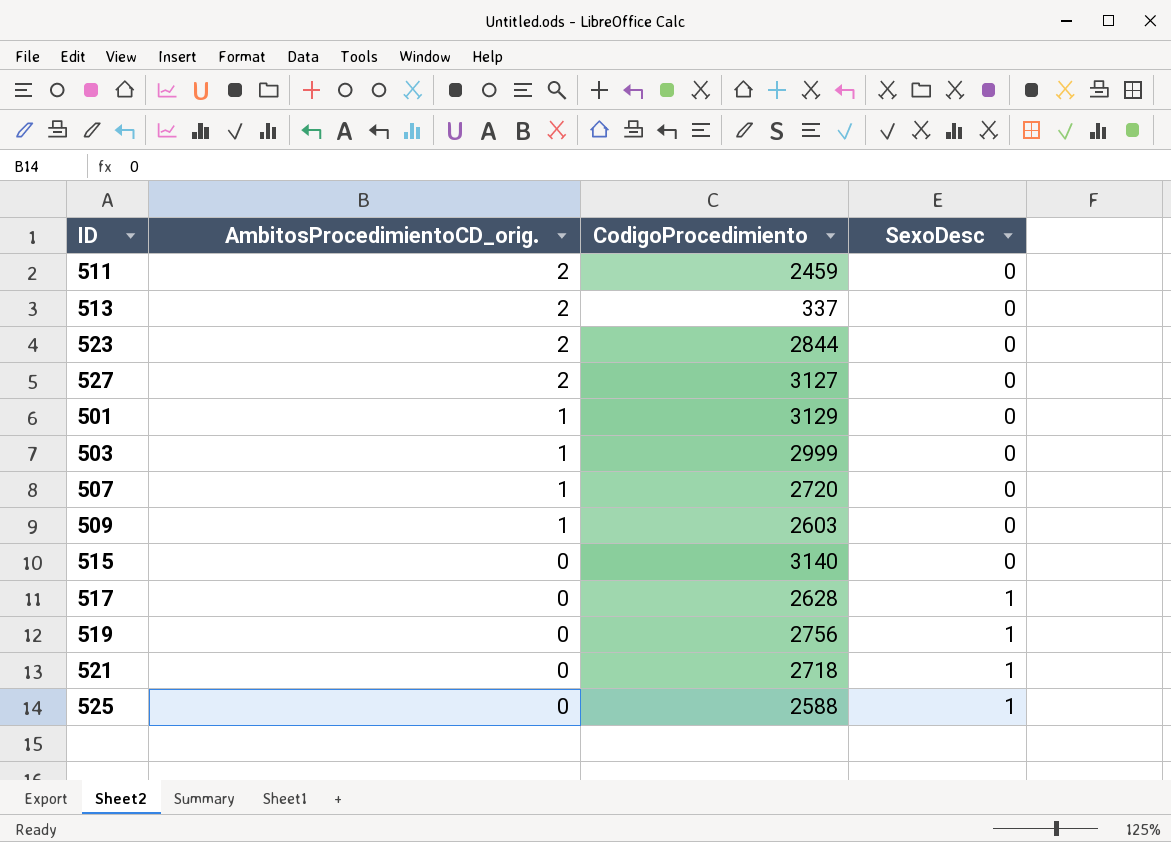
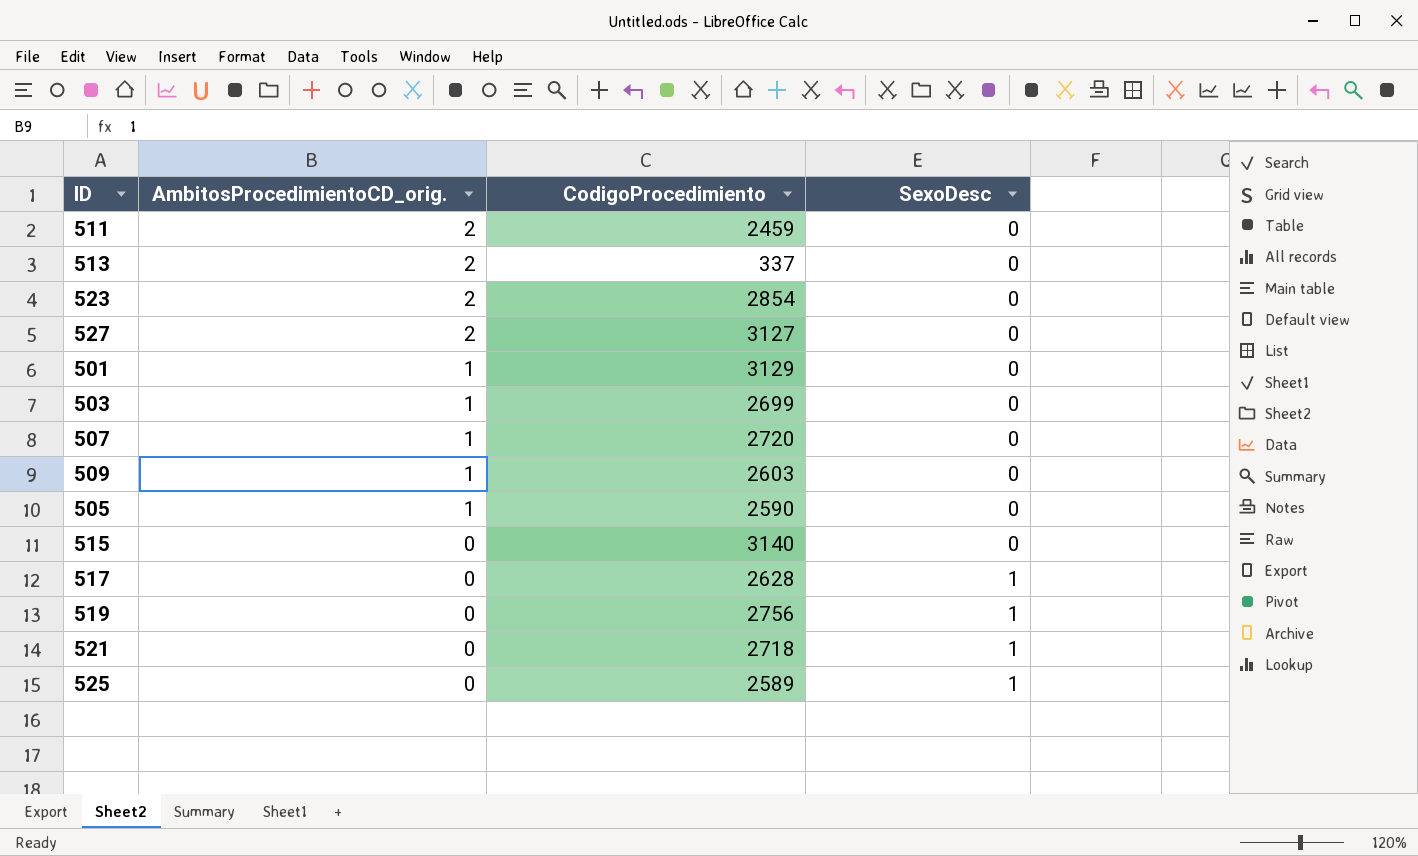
523 | CodigoProcedimiento: 2844 -> 2854
503 | CodigoProcedimiento: 2999 -> 2699
row 505: none -> 1 | 2590 | 0
525 | CodigoProcedimiento: 2588 -> 2589

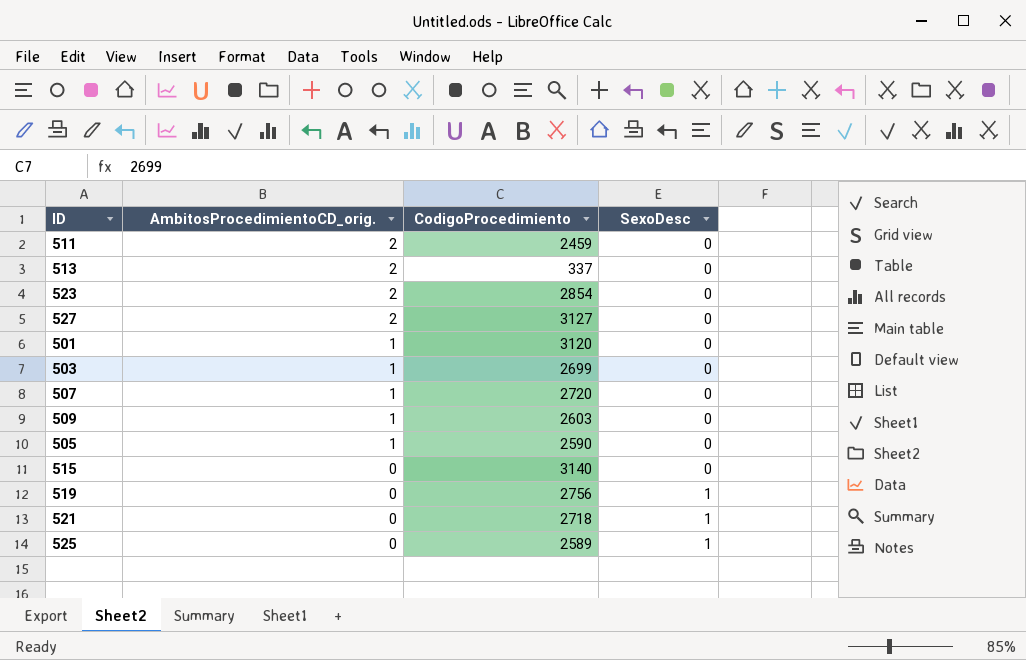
row 517: 0 | 2628 | 1 -> none
501 | CodigoProcedimiento: 3129 -> 3120

